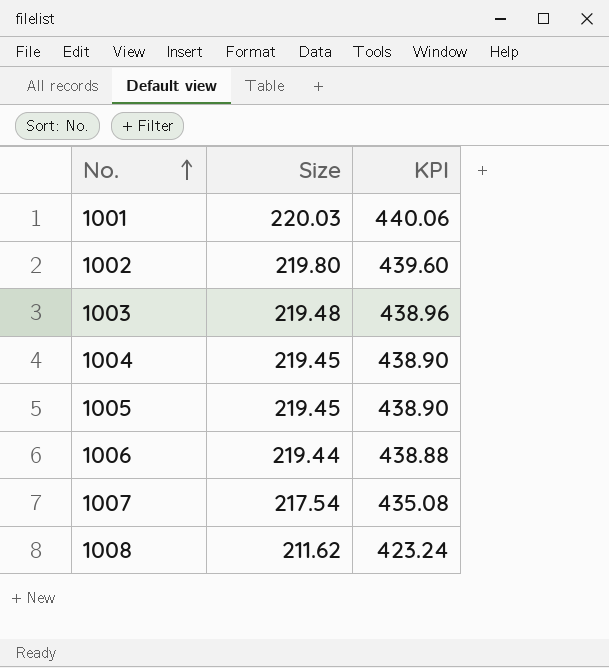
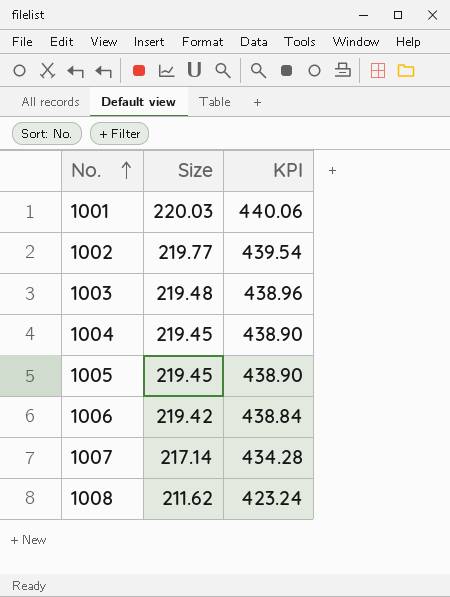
1002 | Size: 219.80 -> 219.77
1002 | KPI: 439.60 -> 439.54
1006 | Size: 219.44 -> 219.42
1006 | KPI: 438.88 -> 438.84
1007 | Size: 217.54 -> 217.14
1007 | KPI: 435.08 -> 434.28

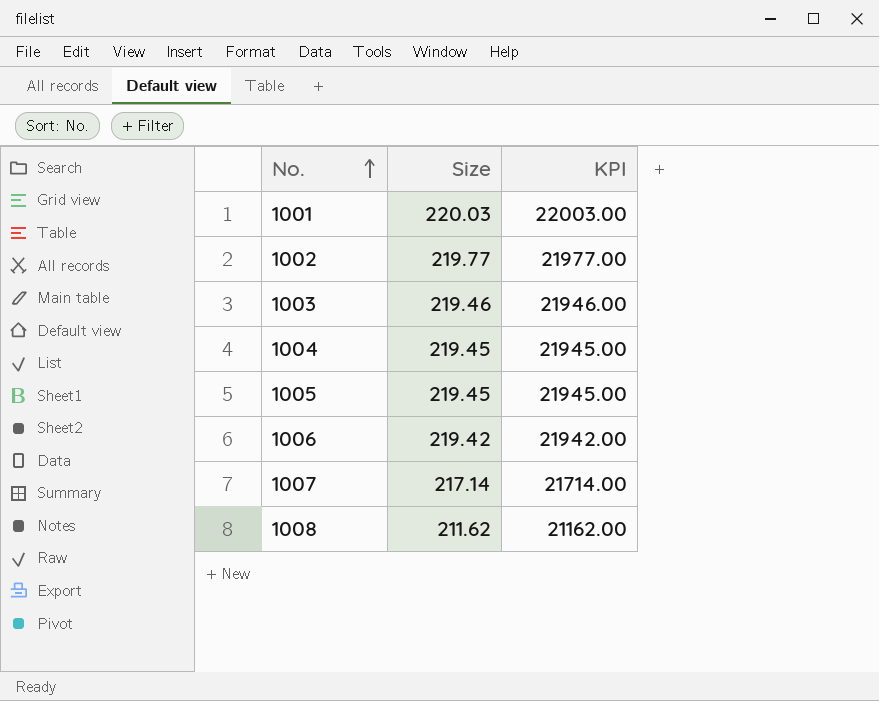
column KPI | formula: [Size] * 2 -> [Size] * 100
1003 | Size: 219.48 -> 219.46

